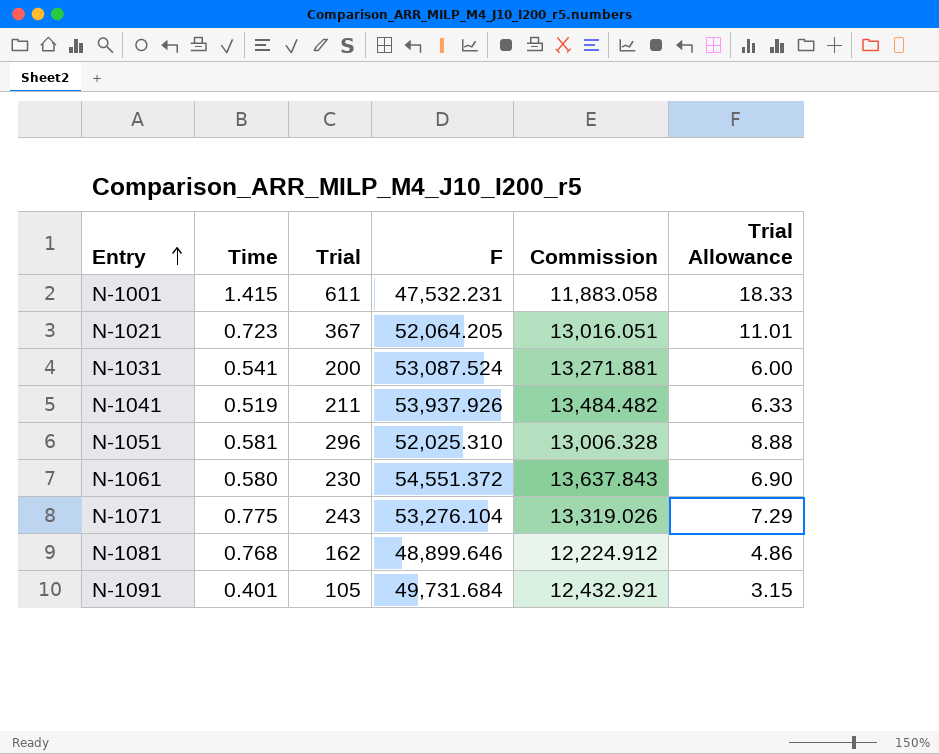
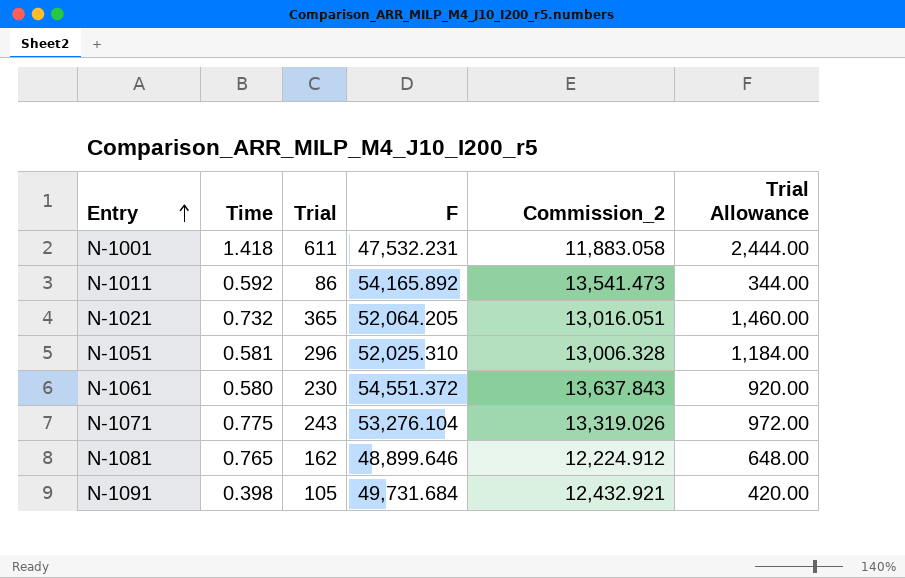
column name: Commission -> Commission_2
column Trial Allowance | formula: [Trial] * 0.03 -> [Trial] * 4
row N-1031: 0.541 | 200 | 53,087.524 | 13,271.881 | 6.00 -> none
row N-1041: 0.519 | 211 | 53,937.926 | 13,484.482 | 6.33 -> none
N-1001 | Time: 1.415 -> 1.418
row N-1011: none -> 0.592 | 86 | 54,165.892 | 13,541.473 | 344.00
N-1021 | Time: 0.723 -> 0.732
N-1021 | Trial: 367 -> 365
N-1081 | Time: 0.768 -> 0.765
N-1091 | Time: 0.401 -> 0.398

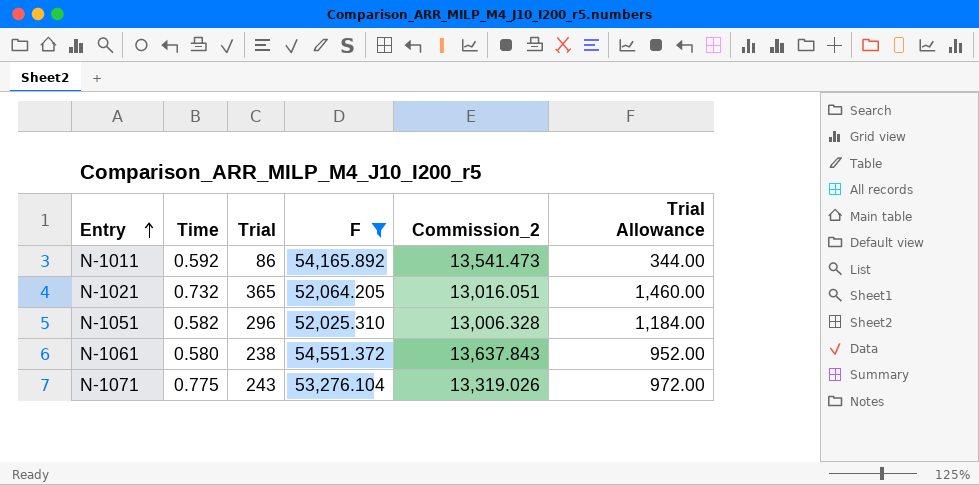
filter: none -> F >= 52,025.310
N-1051 | Time: 0.581 -> 0.582
N-1061 | Trial: 230 -> 238
N-1061 | Trial Allowance: 920.00 -> 952.00

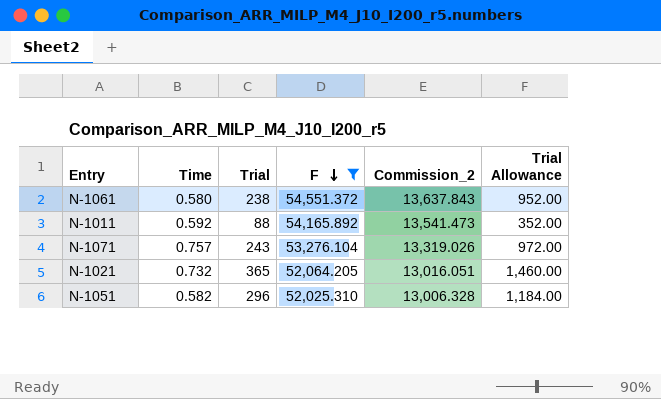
row order: Entry ascending -> F descending
N-1011 | Trial: 86 -> 88
N-1011 | Trial Allowance: 344.00 -> 352.00
N-1071 | Time: 0.775 -> 0.757

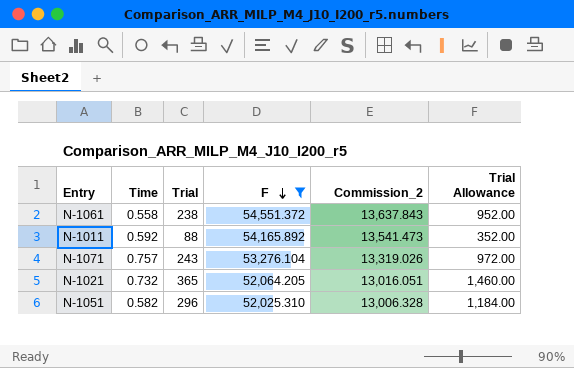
N-1061 | Time: 0.580 -> 0.558

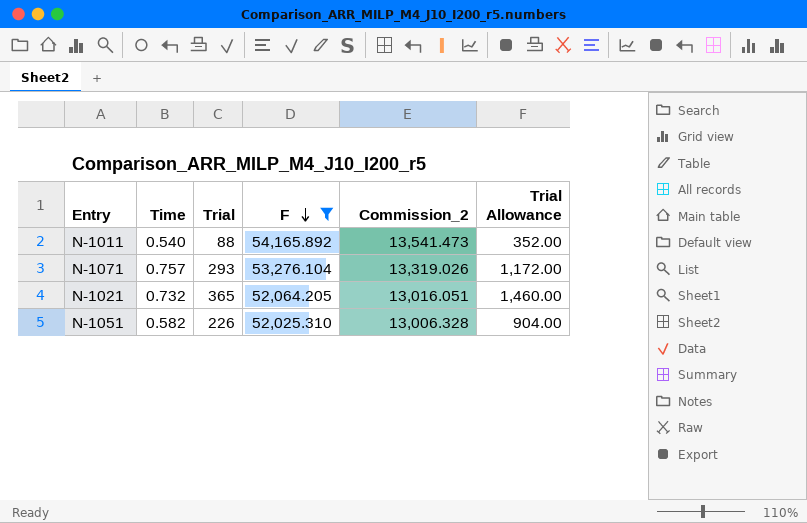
row N-1061: 0.558 | 238 | 54,551.372 | 13,637.843 | 952.00 -> none
N-1011 | Time: 0.592 -> 0.540
N-1071 | Trial: 243 -> 293
N-1071 | Trial Allowance: 972.00 -> 1,172.00
N-1051 | Trial: 296 -> 226
N-1051 | Trial Allowance: 1,184.00 -> 904.00

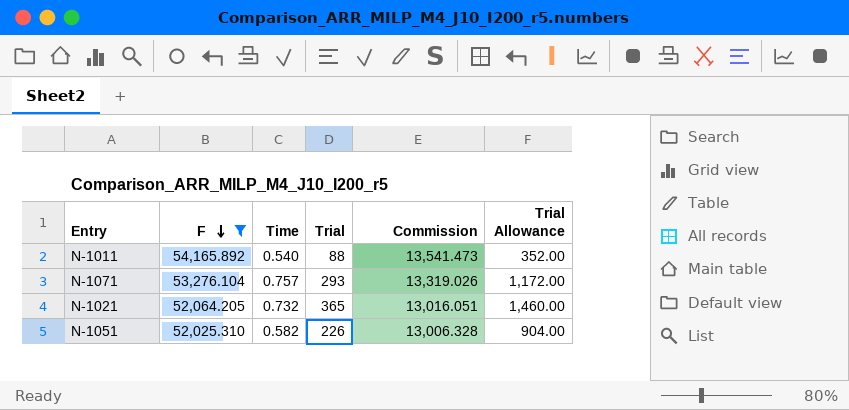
column F | position: 4 -> 2
column name: Commission_2 -> Commission

